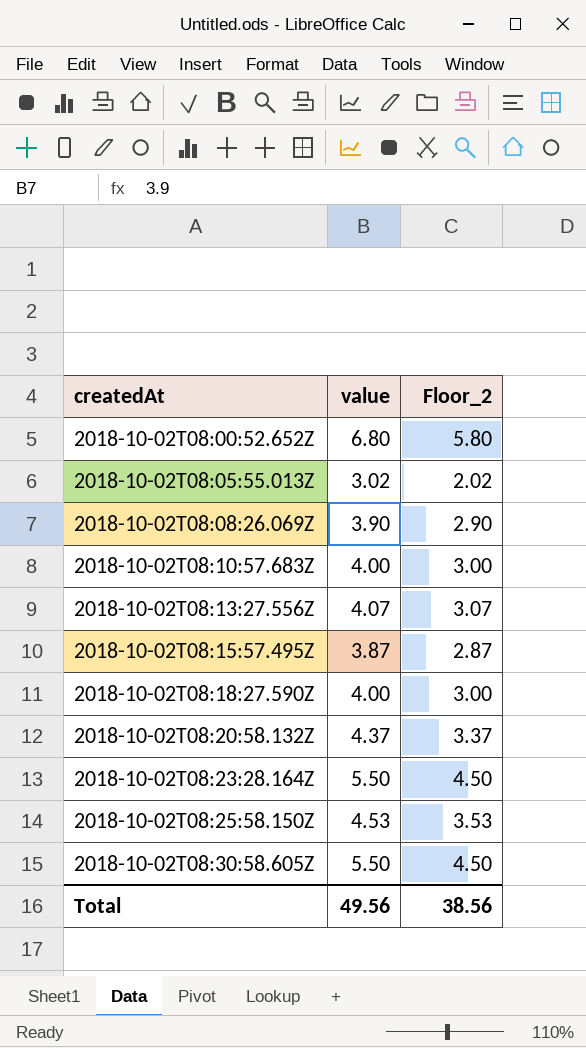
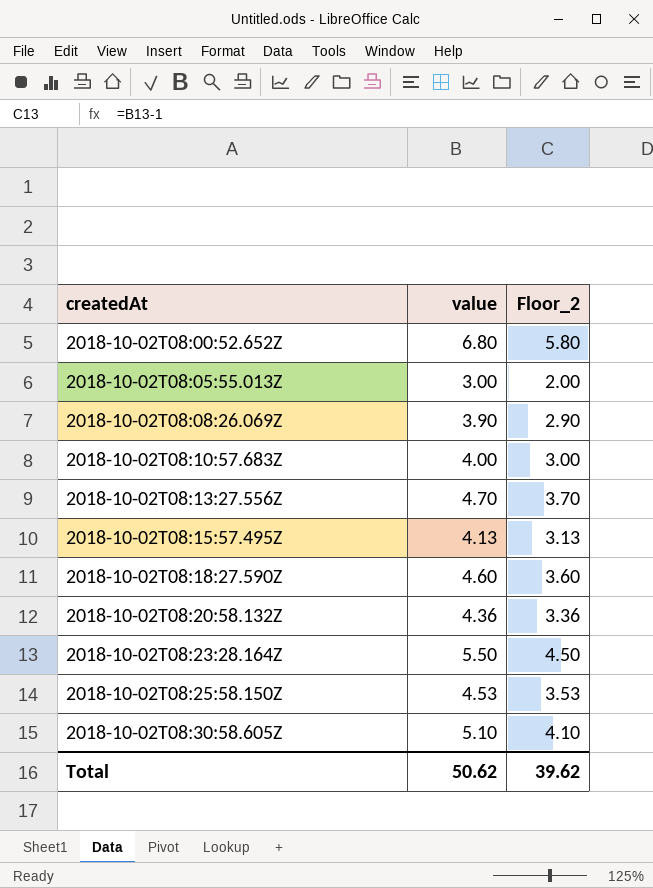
2018-10-02T08:05:55.013Z | value: 3.02 -> 3.00
2018-10-02T08:05:55.013Z | Floor_2: 2.02 -> 2.00
2018-10-02T08:13:27.556Z | value: 4.07 -> 4.70
2018-10-02T08:13:27.556Z | Floor_2: 3.07 -> 3.70
2018-10-02T08:15:57.495Z | value: 3.87 -> 4.13
2018-10-02T08:15:57.495Z | Floor_2: 2.87 -> 3.13
2018-10-02T08:18:27.590Z | value: 4.00 -> 4.60
2018-10-02T08:18:27.590Z | Floor_2: 3.00 -> 3.60
2018-10-02T08:20:58.132Z | value: 4.37 -> 4.36
2018-10-02T08:20:58.132Z | Floor_2: 3.37 -> 3.36
2018-10-02T08:30:58.605Z | value: 5.50 -> 5.10
2018-10-02T08:30:58.605Z | Floor_2: 4.50 -> 4.10
Total | value: 49.56 -> 50.62
Total | Floor_2: 38.56 -> 39.62

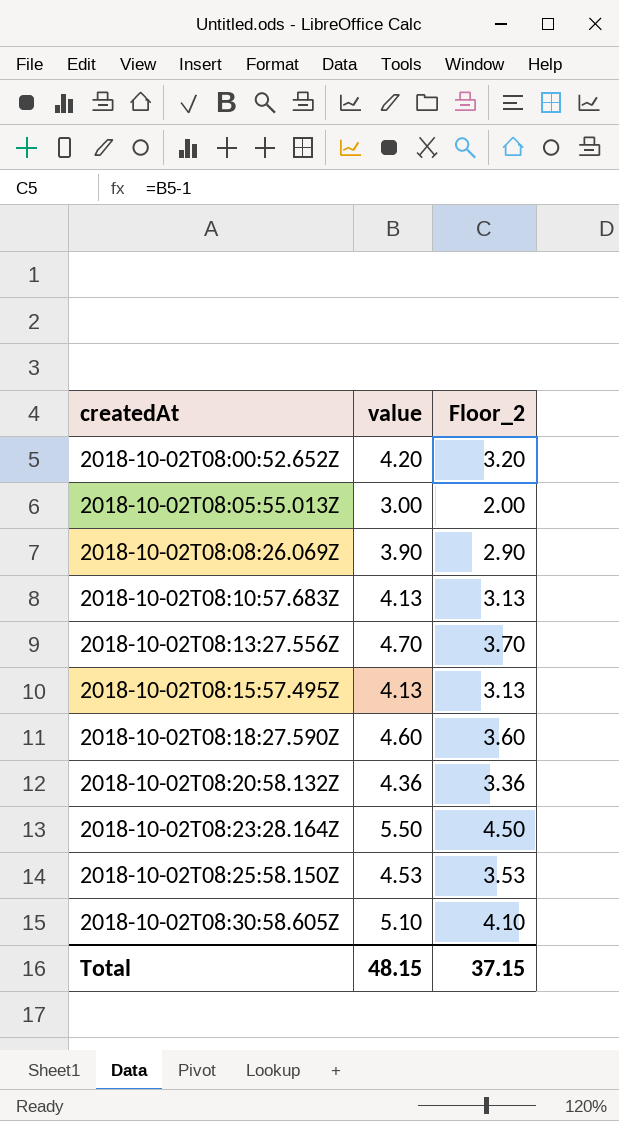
2018-10-02T08:00:52.652Z | value: 6.80 -> 4.20
2018-10-02T08:00:52.652Z | Floor_2: 5.80 -> 3.20
2018-10-02T08:10:57.683Z | value: 4.00 -> 4.13
2018-10-02T08:10:57.683Z | Floor_2: 3.00 -> 3.13
Total | value: 50.62 -> 48.15
Total | Floor_2: 39.62 -> 37.15

